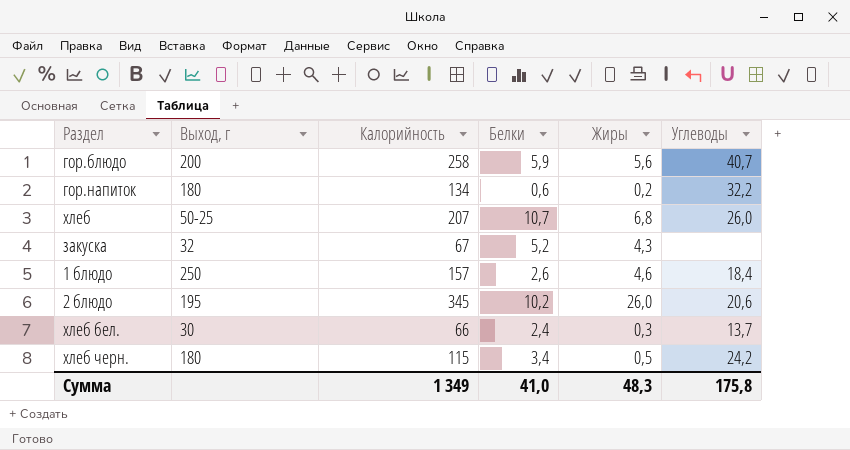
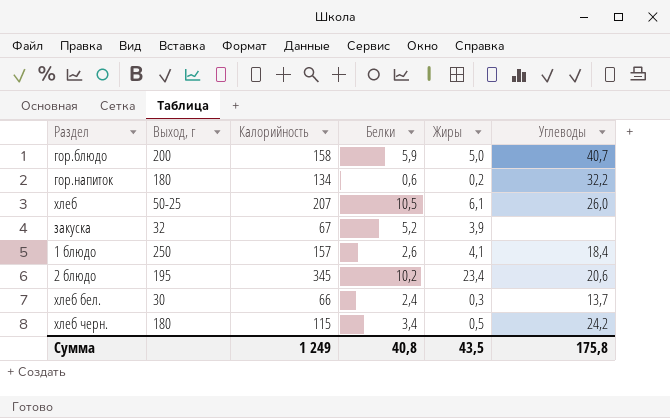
гор.блюдо | Калорийность: 258 -> 158
гор.блюдо | Жиры: 5,6 -> 5,0
хлеб | Белки: 10,7 -> 10,5
хлеб | Жиры: 6,8 -> 6,1
закуска | Жиры: 4,3 -> 3,9
1 блюдо | Жиры: 4,6 -> 4,1
2 блюдо | Жиры: 26,0 -> 23,4
Сумма | Калорийность: 1 349 -> 1 249
Сумма | Белки: 41,0 -> 40,8
Сумма | Жиры: 48,3 -> 43,5

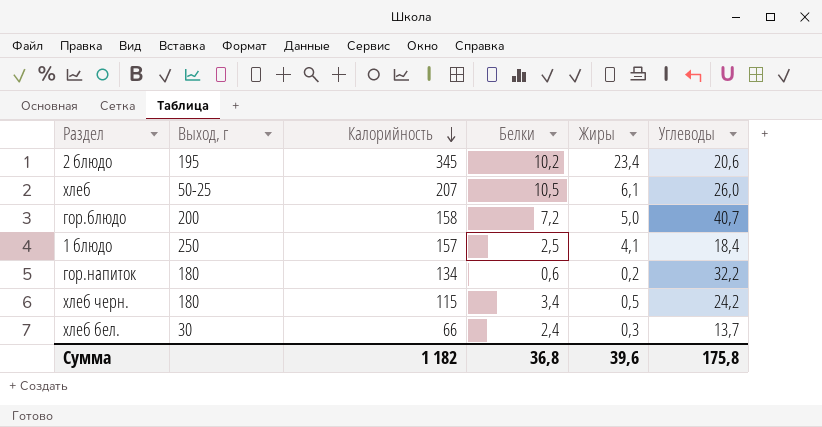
row order: none -> Калорийность descending
row закуска: 32 | 67 | 5,2 | 3,9 | none -> none
гор.блюдо | Белки: 5,9 -> 7,2
1 блюдо | Белки: 2,6 -> 2,5
Сумма | Калорийность: 1 249 -> 1 182
Сумма | Белки: 40,8 -> 36,8
Сумма | Жиры: 43,5 -> 39,6

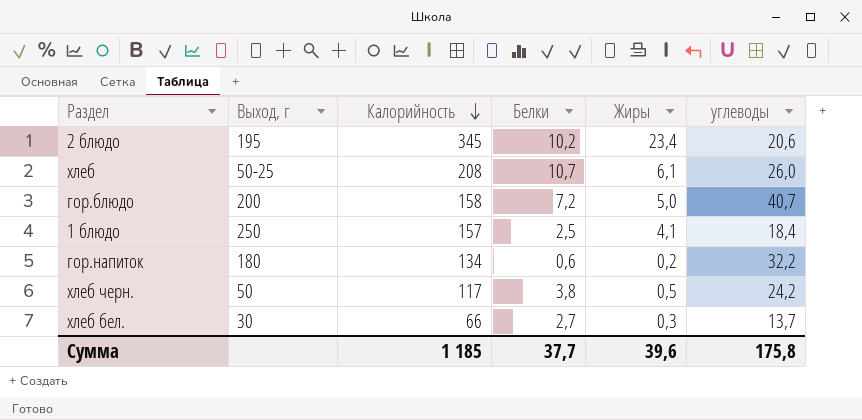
column name: Углеводы -> углеводы
хлеб | Калорийность: 207 -> 208
хлеб | Белки: 10,5 -> 10,7
хлеб черн. | Выход, г: 180 -> 50
хлеб черн. | Калорийность: 115 -> 117
хлеб черн. | Белки: 3,4 -> 3,8
хлеб бел. | Белки: 2,4 -> 2,7
Сумма | Калорийность: 1 182 -> 1 185
Сумма | Белки: 36,8 -> 37,7

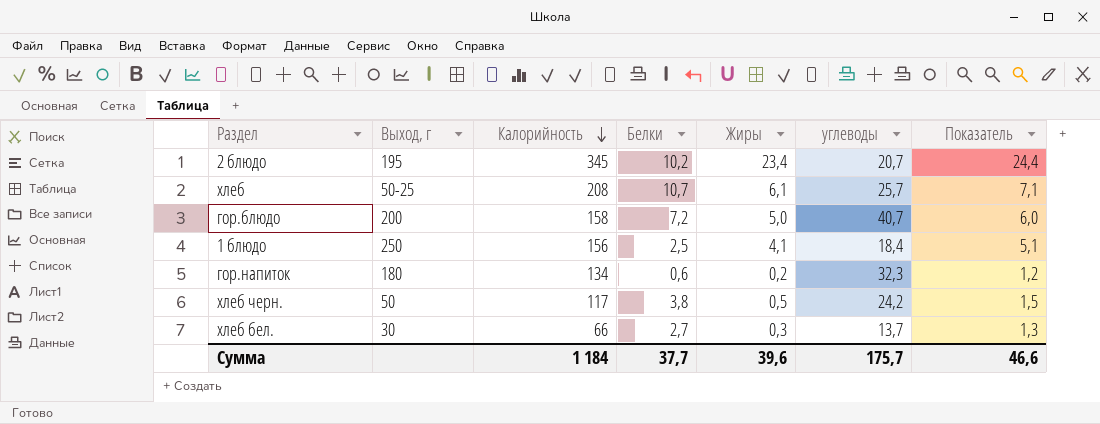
column Показатель | formula: none -> [Жиры] + 1
2 блюдо | углеводы: 20,6 -> 20,7
хлеб | углеводы: 26,0 -> 25,7
1 блюдо | Калорийность: 157 -> 156
гор.напиток | углеводы: 32,2 -> 32,3
Сумма | Калорийность: 1 185 -> 1 184
Сумма | углеводы: 175,8 -> 175,7

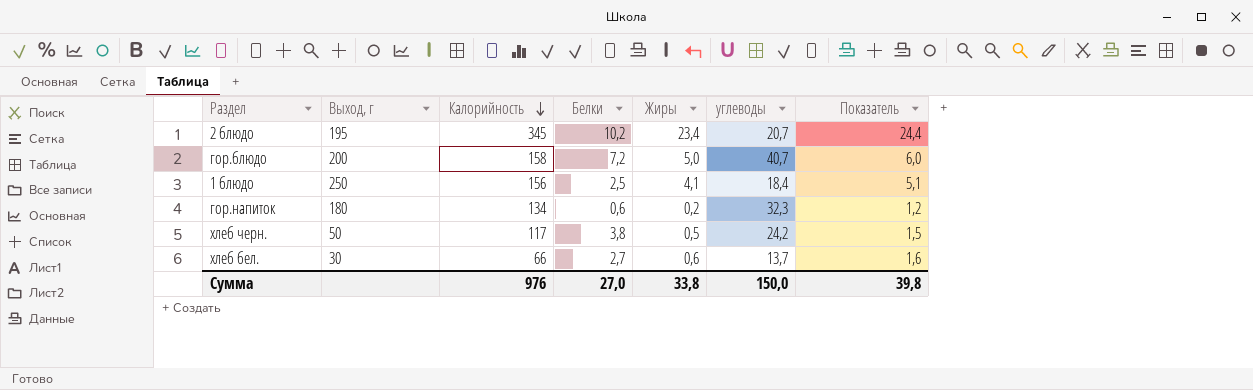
row хлеб: 50-25 | 208 | 10,7 | 6,1 | 25,7 | 7,1 -> none
хлеб бел. | Жиры: 0,3 -> 0,6
хлеб бел. | Показатель: 1,3 -> 1,6
Сумма | Калорийность: 1 184 -> 976
Сумма | Белки: 37,7 -> 27,0
Сумма | Жиры: 39,6 -> 33,8
Сумма | углеводы: 175,7 -> 150,0
Сумма | Показатель: 46,6 -> 39,8

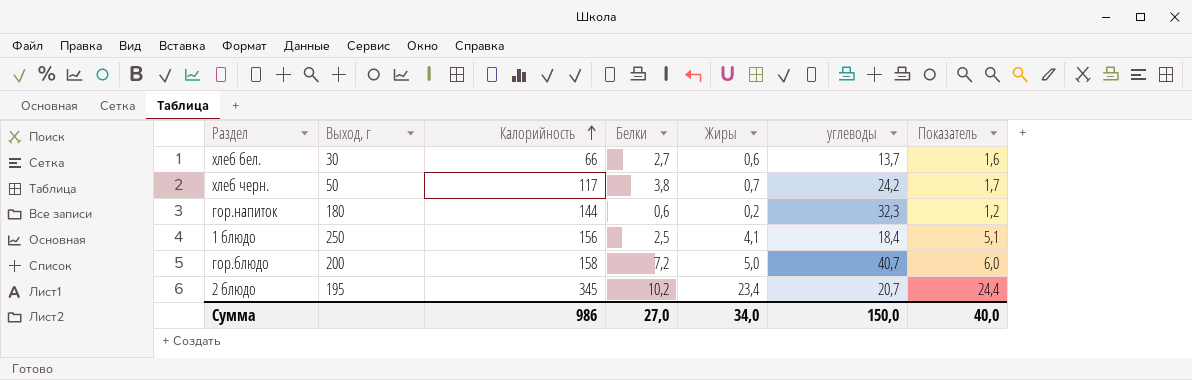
row order: Калорийность descending -> Калорийность ascending
хлеб черн. | Жиры: 0,5 -> 0,7
хлеб черн. | Показатель: 1,5 -> 1,7
гор.напиток | Калорийность: 134 -> 144
Сумма | Калорийность: 976 -> 986
Сумма | Жиры: 33,8 -> 34,0
Сумма | Показатель: 39,8 -> 40,0

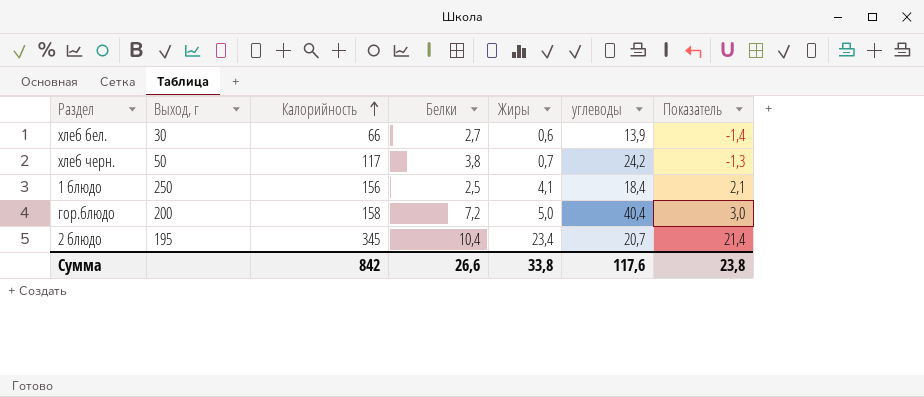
column Показатель | formula: [Жиры] + 1 -> [Жиры] - 2
row гор.напиток: 180 | 144 | 0,6 | 0,2 | 32,3 | 1,2 -> none
хлеб бел. | углеводы: 13,7 -> 13,9
гор.блюдо | углеводы: 40,7 -> 40,4
2 блюдо | Белки: 10,2 -> 10,4
Сумма | Калорийность: 986 -> 842
Сумма | Белки: 27,0 -> 26,6
Сумма | Жиры: 34,0 -> 33,8
Сумма | углеводы: 150,0 -> 117,6
Сумма | Показатель: 40,0 -> 23,8

